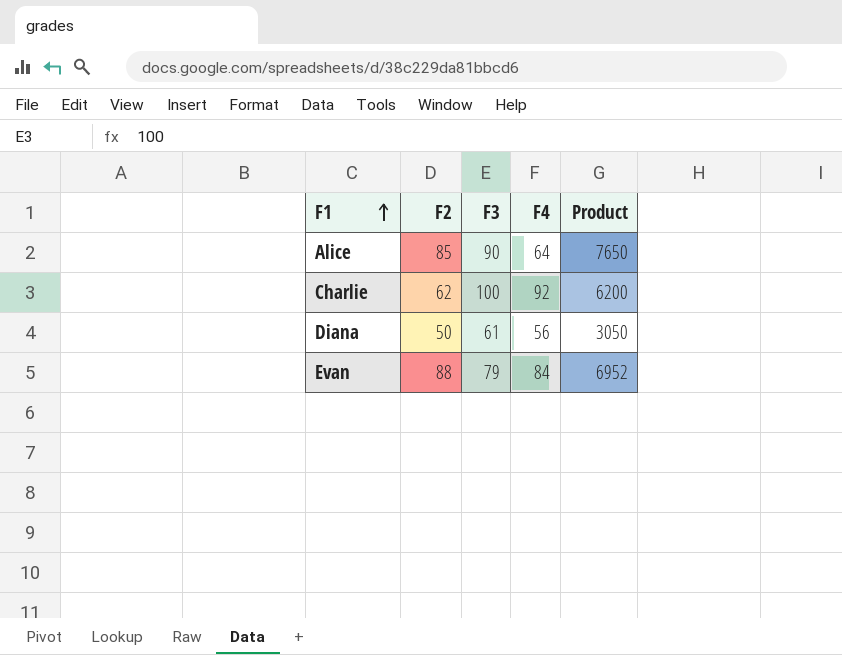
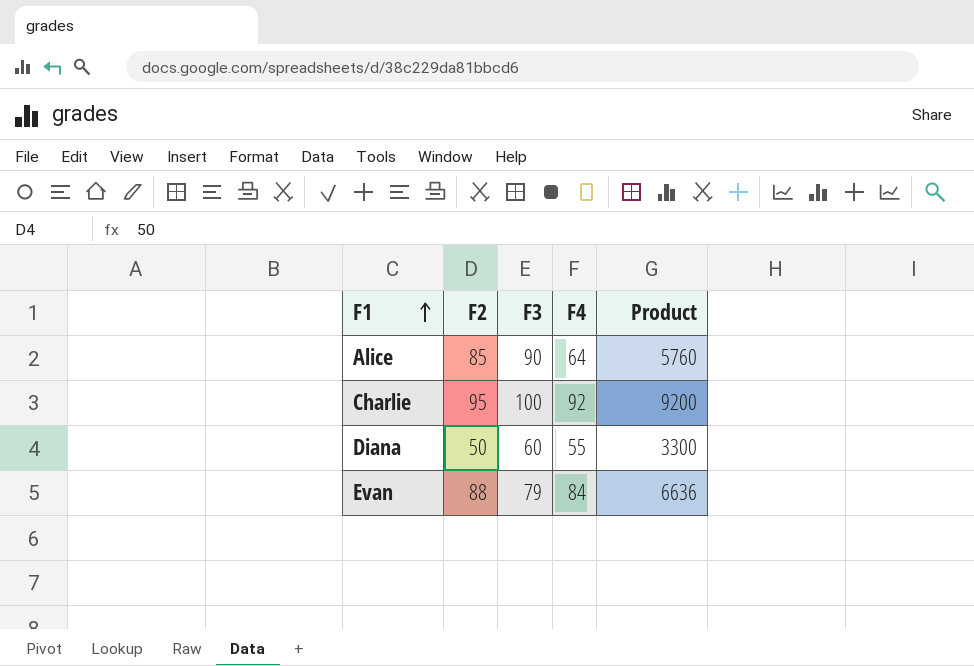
column Product | formula: [F2] * [F3] -> [F3] * [F4]
Charlie | F2: 62 -> 95
Diana | F3: 61 -> 60
Diana | F4: 56 -> 55

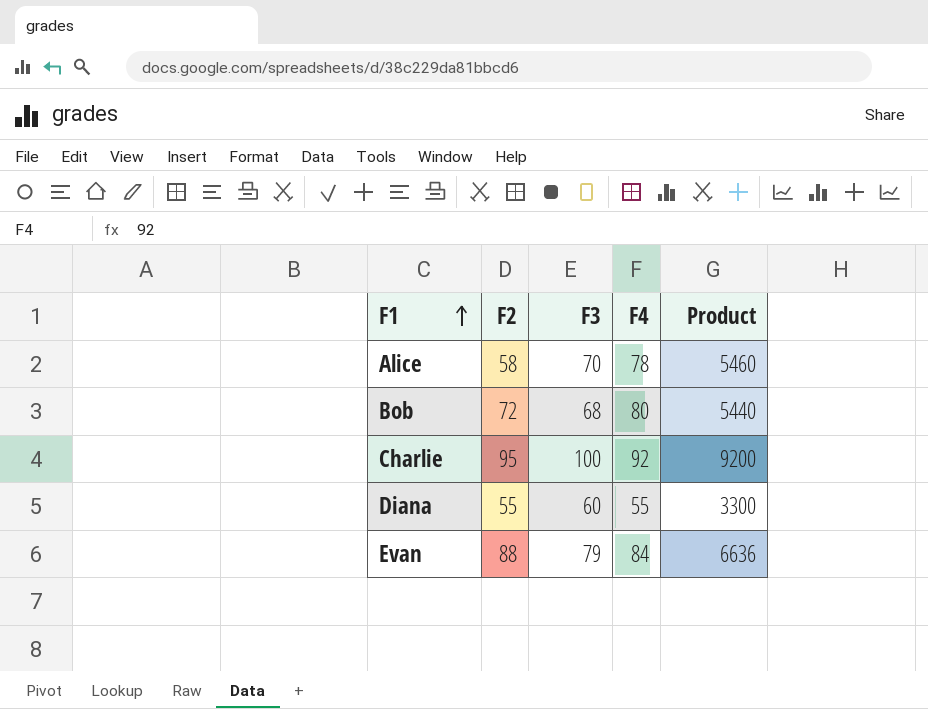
Alice | F2: 85 -> 58
Alice | F3: 90 -> 70
Alice | F4: 64 -> 78
Alice | Product: 5760 -> 5460
row Bob: none -> 72 | 68 | 80 | 5440
Diana | F2: 50 -> 55

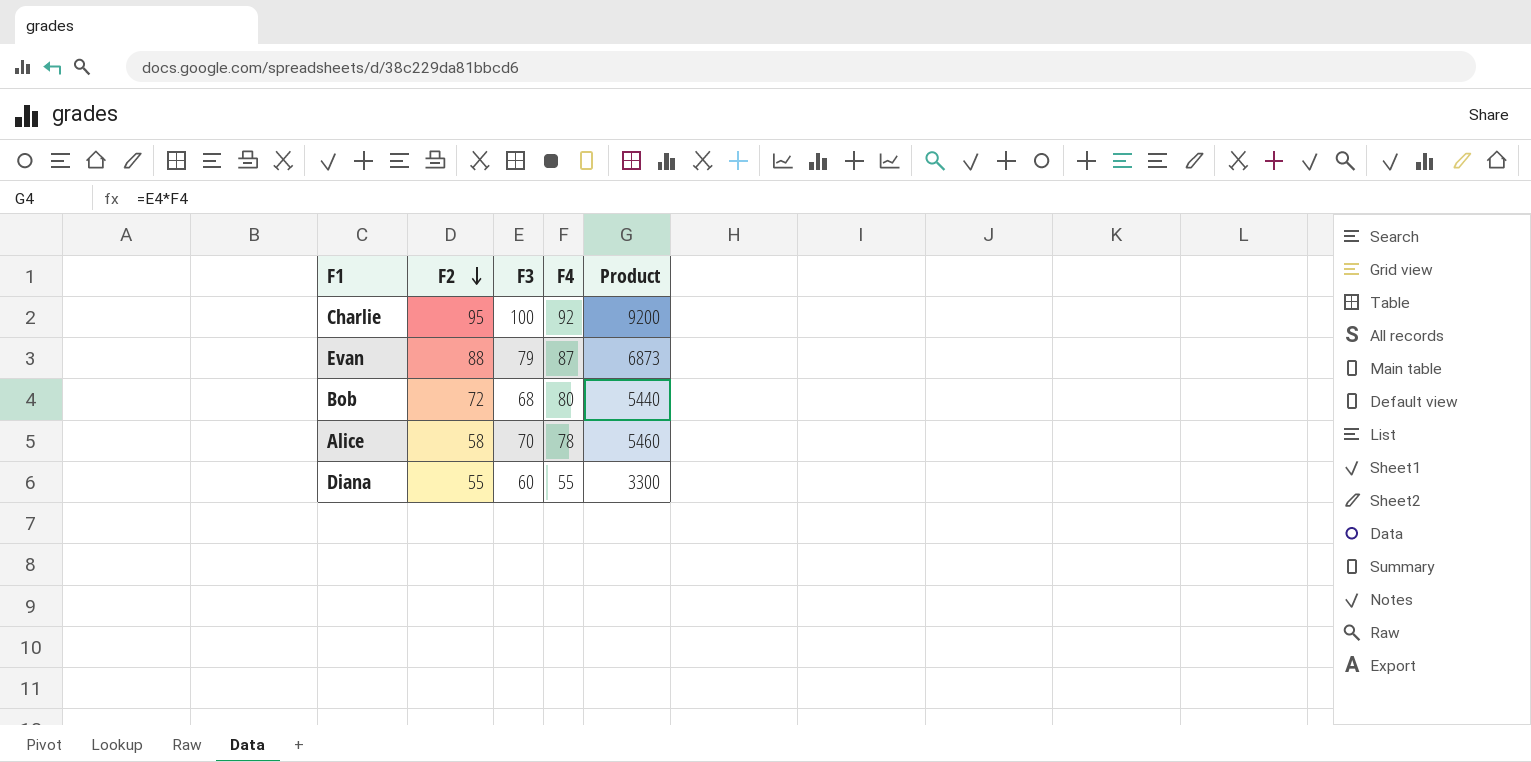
row order: F1 ascending -> F2 descending
Evan | F4: 84 -> 87
Evan | Product: 6636 -> 6873

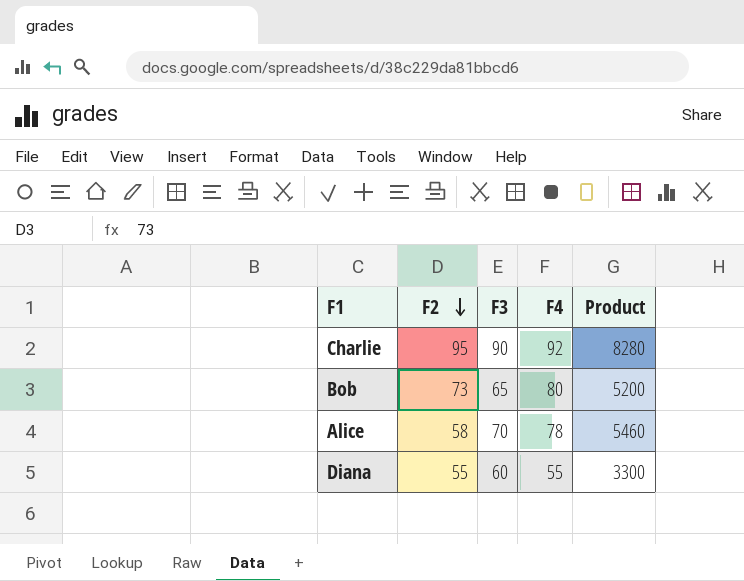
row Evan: 88 | 79 | 87 | 6873 -> none
Charlie | F3: 100 -> 90
Charlie | Product: 9200 -> 8280
Bob | F2: 72 -> 73
Bob | F3: 68 -> 65
Bob | Product: 5440 -> 5200

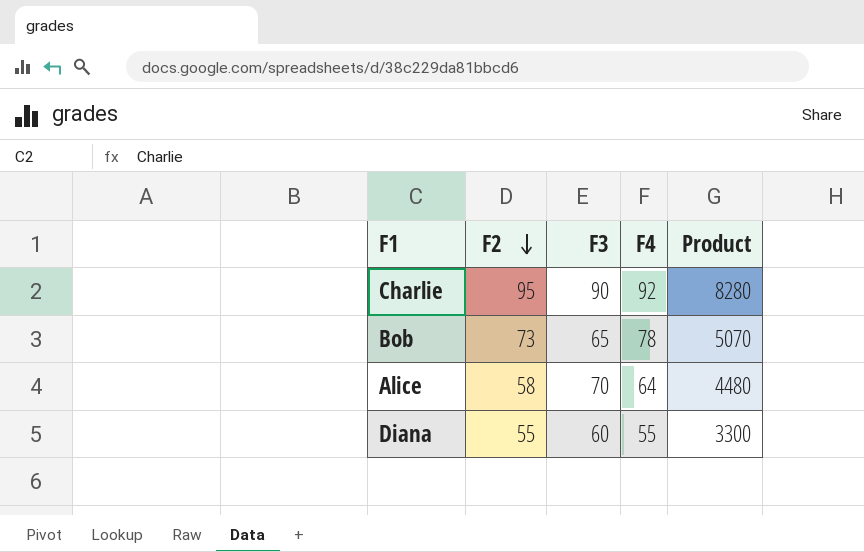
Bob | F4: 80 -> 78
Bob | Product: 5200 -> 5070
Alice | F4: 78 -> 64
Alice | Product: 5460 -> 4480

